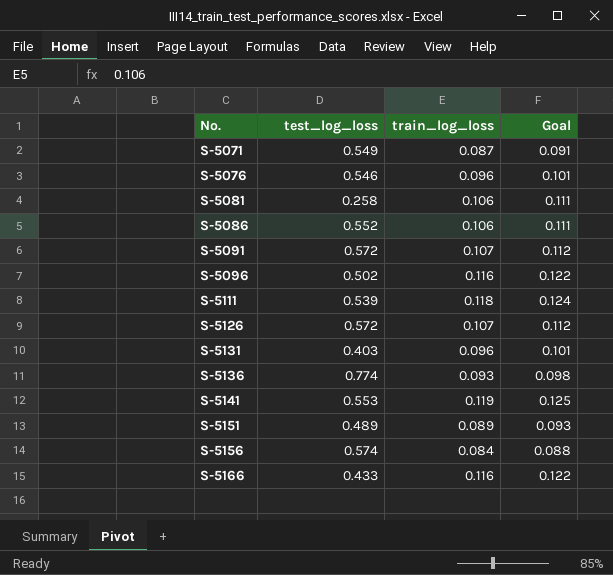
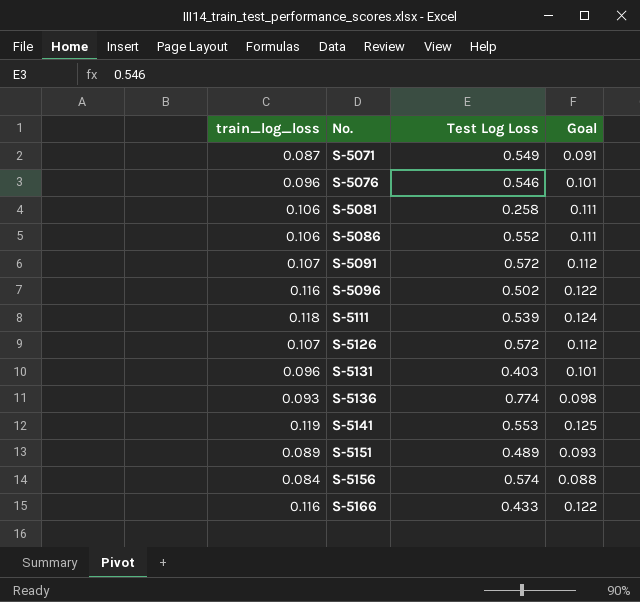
column train_log_loss | position: 3 -> 1
column name: test_log_loss -> Test Log Loss

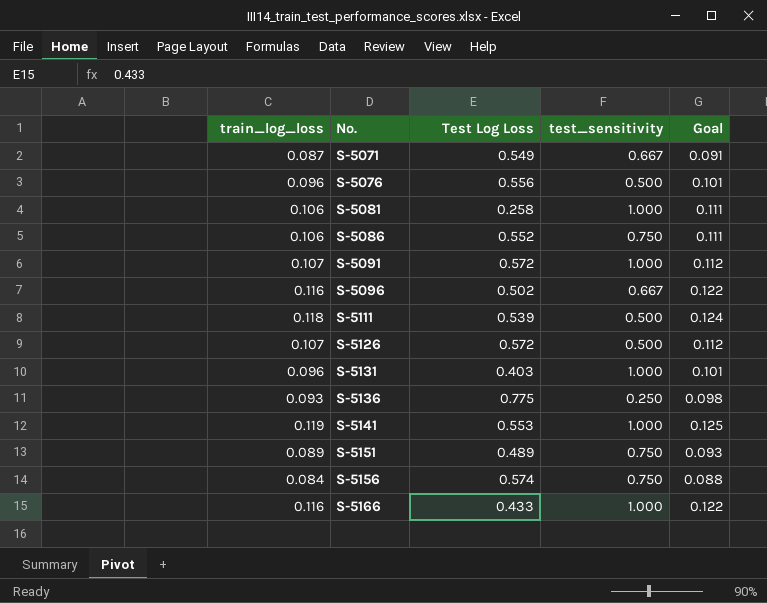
column test_sensitivity | position: none -> 4
S-5076 | Test Log Loss: 0.546 -> 0.556
S-5136 | Test Log Loss: 0.774 -> 0.775

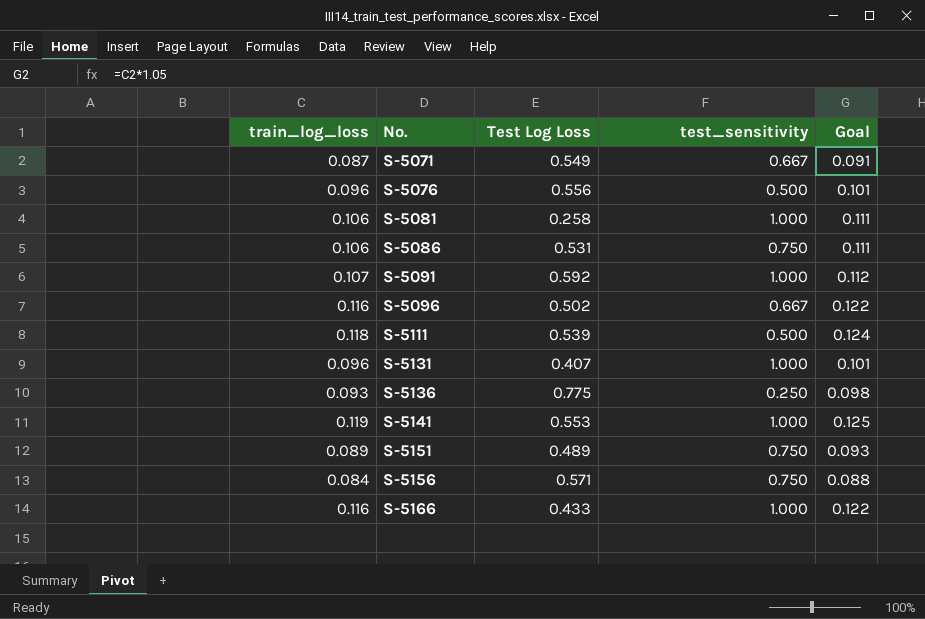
row S-5126: 0.107 | 0.572 | 0.500 | 0.112 -> none
S-5086 | Test Log Loss: 0.552 -> 0.531
S-5091 | Test Log Loss: 0.572 -> 0.592
S-5131 | Test Log Loss: 0.403 -> 0.407
S-5156 | Test Log Loss: 0.574 -> 0.571

